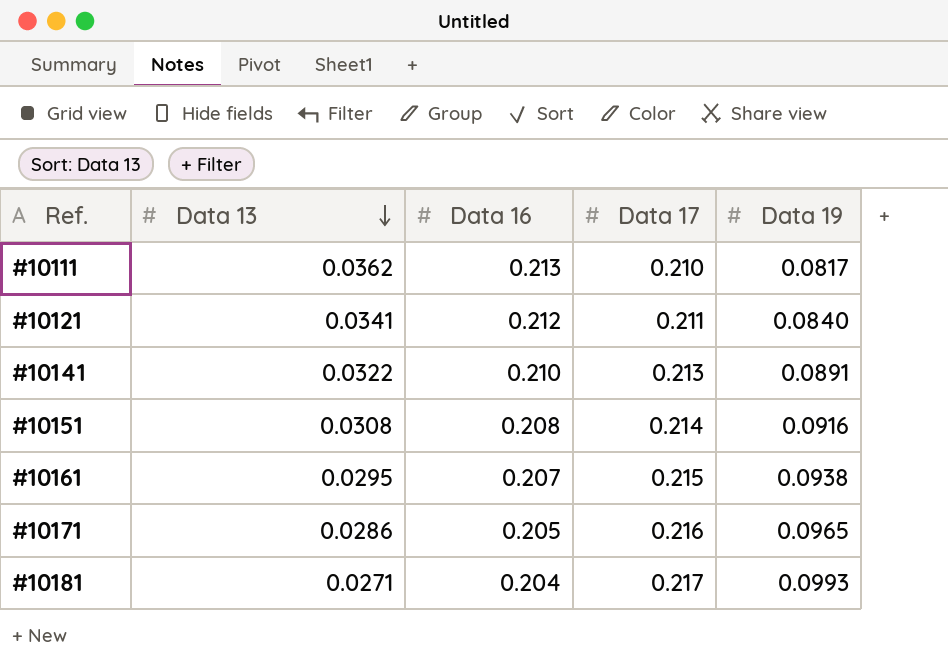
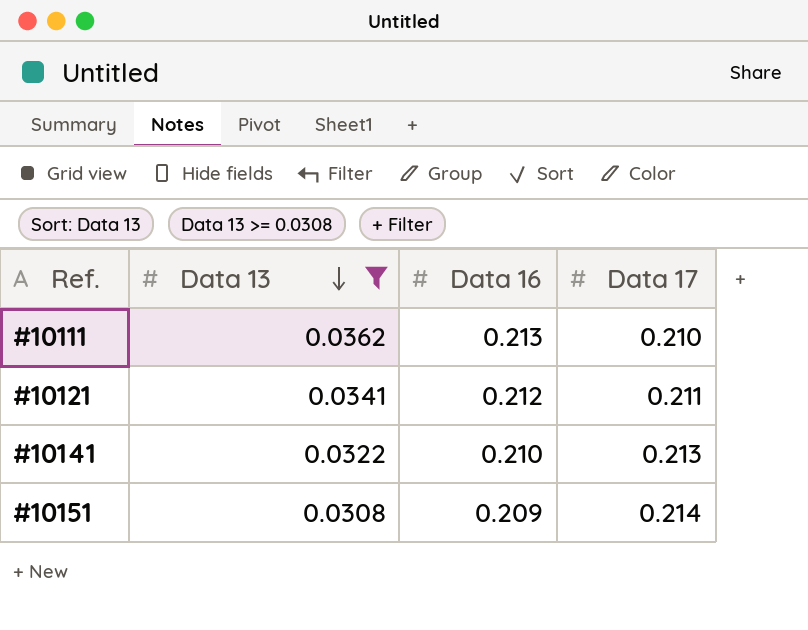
filter: none -> Data 13 >= 0.0308
column Data 19 | position: 5 -> none
#10151 | Data 16: 0.208 -> 0.209

